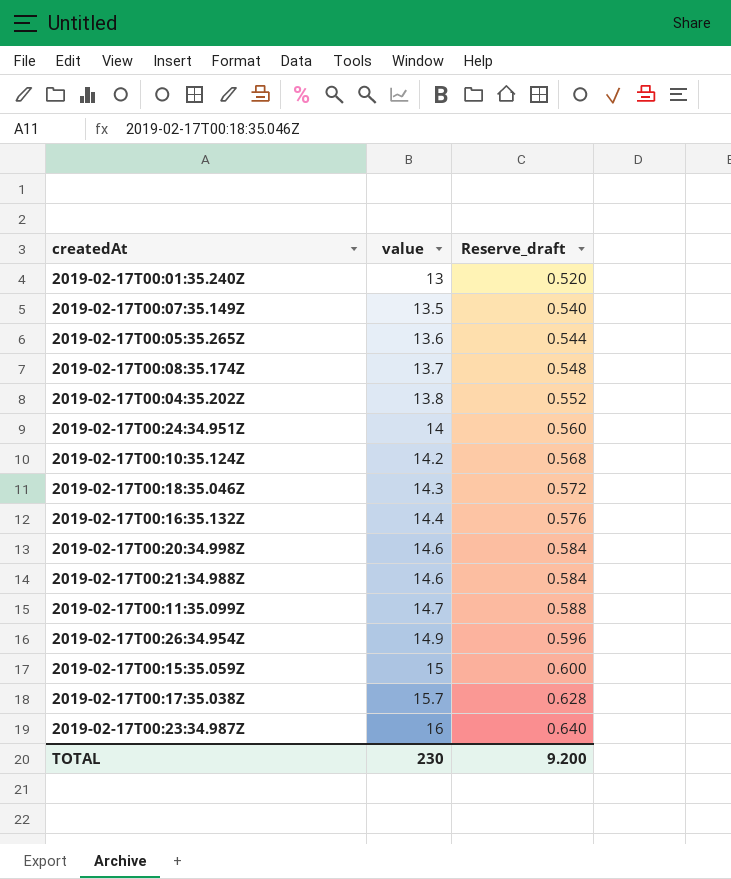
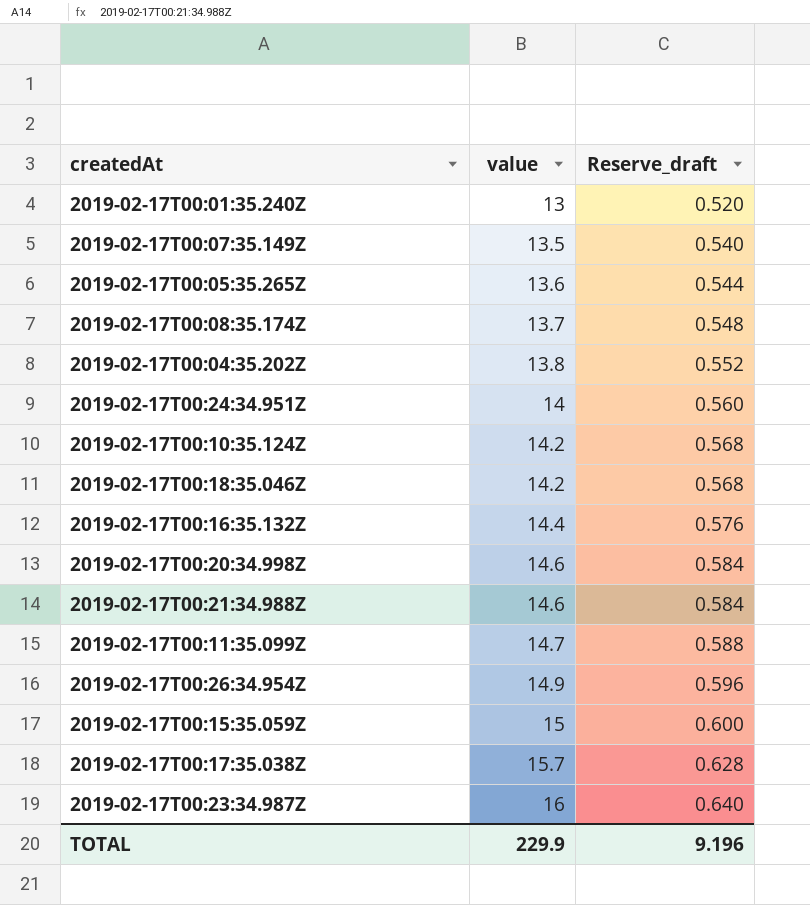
2019-02-17T00:18:35.046Z | value: 14.3 -> 14.2
2019-02-17T00:18:35.046Z | Reserve_draft: 0.572 -> 0.568
TOTAL | value: 230 -> 229.9
TOTAL | Reserve_draft: 9.200 -> 9.196

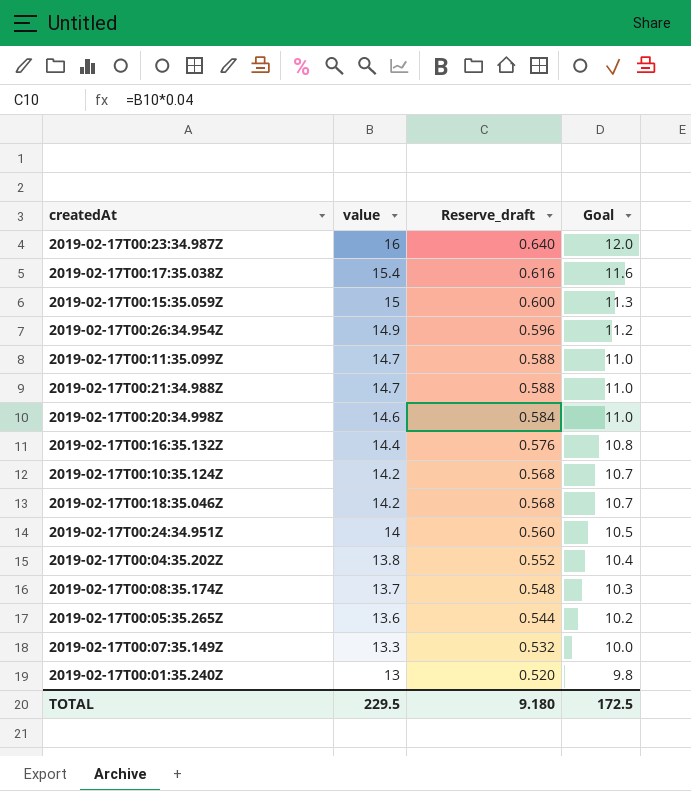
row order: value ascending -> value descending
column Goal | formula: none -> [value] * 0.75
2019-02-17T00:17:35.038Z | value: 15.7 -> 15.4
2019-02-17T00:17:35.038Z | Reserve_draft: 0.628 -> 0.616
2019-02-17T00:21:34.988Z | value: 14.6 -> 14.7
2019-02-17T00:21:34.988Z | Reserve_draft: 0.584 -> 0.588
2019-02-17T00:07:35.149Z | value: 13.5 -> 13.3
2019-02-17T00:07:35.149Z | Reserve_draft: 0.540 -> 0.532
TOTAL | value: 229.9 -> 229.5
TOTAL | Reserve_draft: 9.196 -> 9.180

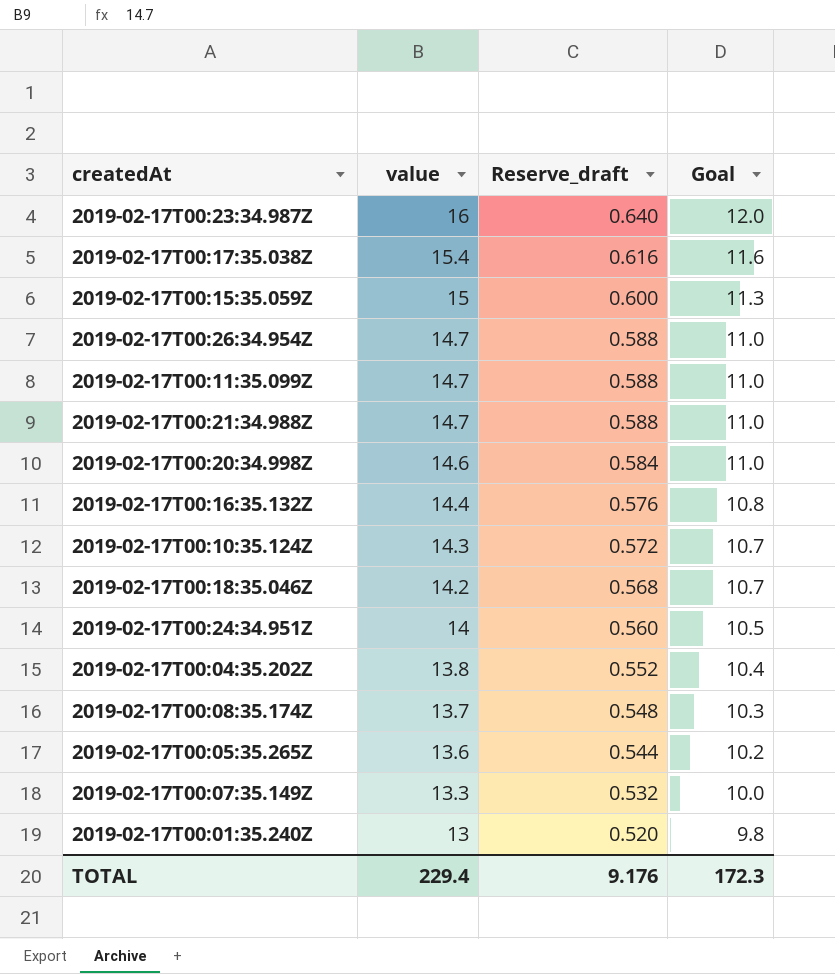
2019-02-17T00:26:34.954Z | value: 14.9 -> 14.7
2019-02-17T00:26:34.954Z | Reserve_draft: 0.596 -> 0.588
2019-02-17T00:26:34.954Z | Goal: 11.2 -> 11.0
2019-02-17T00:10:35.124Z | value: 14.2 -> 14.3
2019-02-17T00:10:35.124Z | Reserve_draft: 0.568 -> 0.572
TOTAL | value: 229.5 -> 229.4
TOTAL | Reserve_draft: 9.180 -> 9.176
TOTAL | Goal: 172.5 -> 172.3

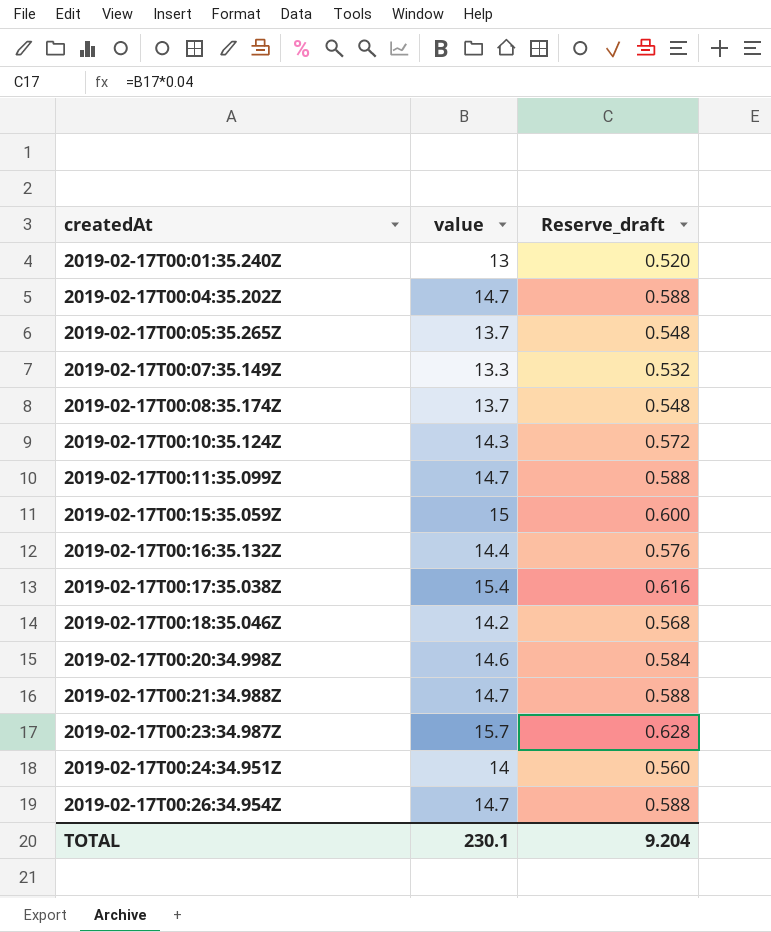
row order: value descending -> createdAt ascending
column Goal | formula: [value] * 0.75 -> none
2019-02-17T00:04:35.202Z | value: 13.8 -> 14.7
2019-02-17T00:04:35.202Z | Reserve_draft: 0.552 -> 0.588
2019-02-17T00:05:35.265Z | value: 13.6 -> 13.7
2019-02-17T00:05:35.265Z | Reserve_draft: 0.544 -> 0.548
2019-02-17T00:23:34.987Z | value: 16 -> 15.7
2019-02-17T00:23:34.987Z | Reserve_draft: 0.640 -> 0.628
TOTAL | value: 229.4 -> 230.1
TOTAL | Reserve_draft: 9.176 -> 9.204

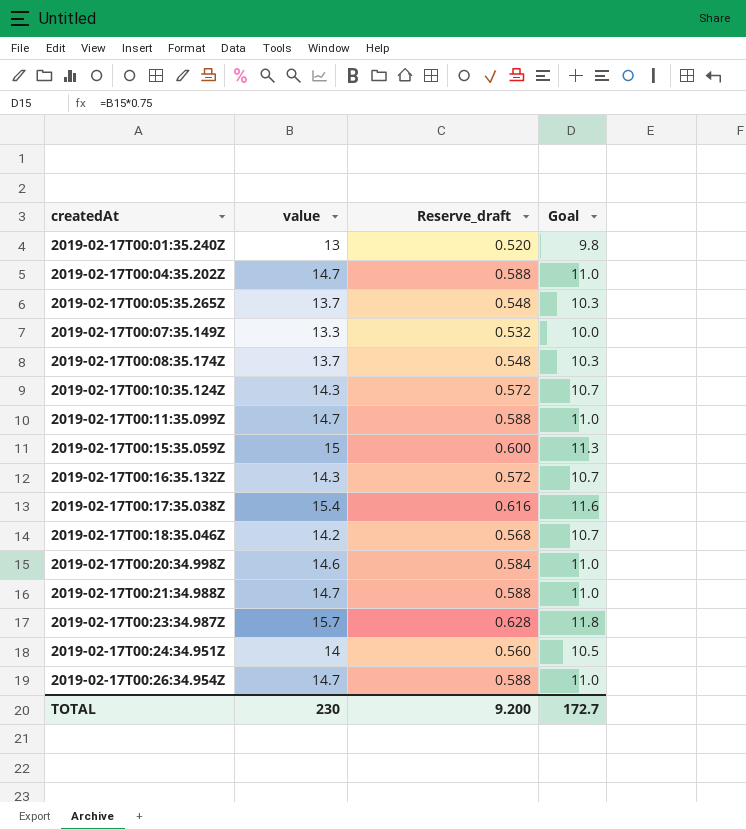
column Goal | formula: none -> [value] * 0.75
2019-02-17T00:16:35.132Z | value: 14.4 -> 14.3
2019-02-17T00:16:35.132Z | Reserve_draft: 0.576 -> 0.572
TOTAL | value: 230.1 -> 230
TOTAL | Reserve_draft: 9.204 -> 9.200

